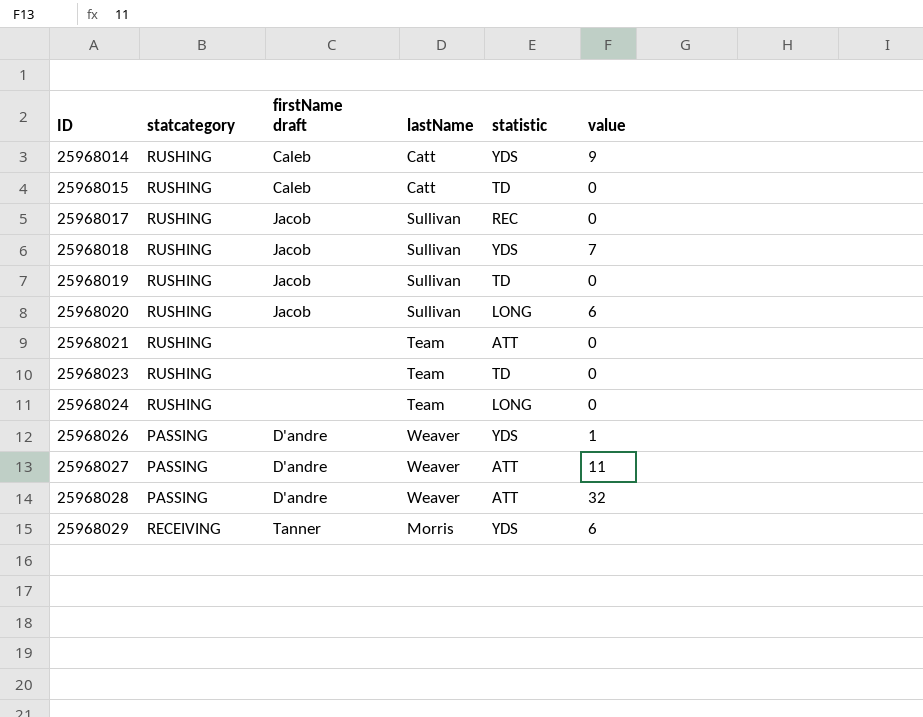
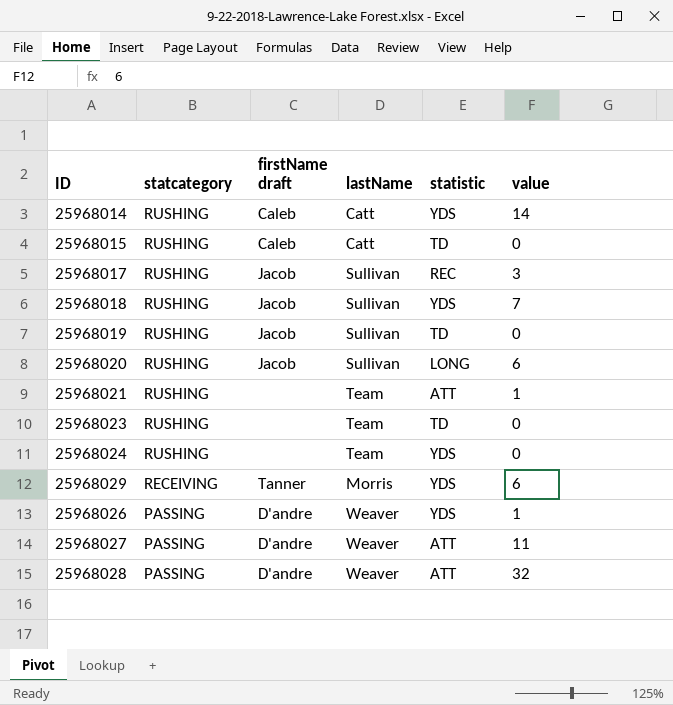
row order: ID ascending -> statcategory descending
25968014 | value: 9 -> 14
25968017 | value: 0 -> 3
25968021 | value: 0 -> 1
25968024 | statistic: LONG -> YDS

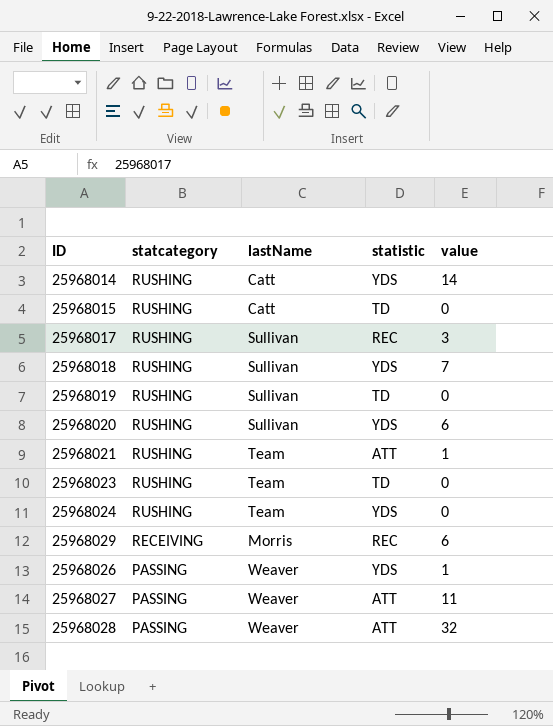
column firstName draft | position: 3 -> none
25968020 | statistic: LONG -> YDS
25968029 | statistic: YDS -> REC

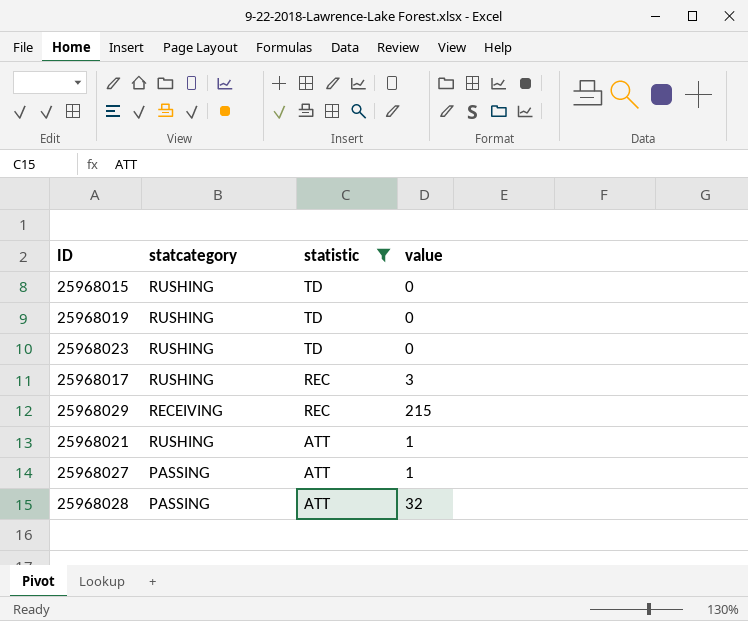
filter: none -> statistic != YDS
row order: statcategory descending -> statistic descending
column lastName | position: 3 -> none
25968029 | value: 6 -> 215
25968027 | value: 11 -> 1

